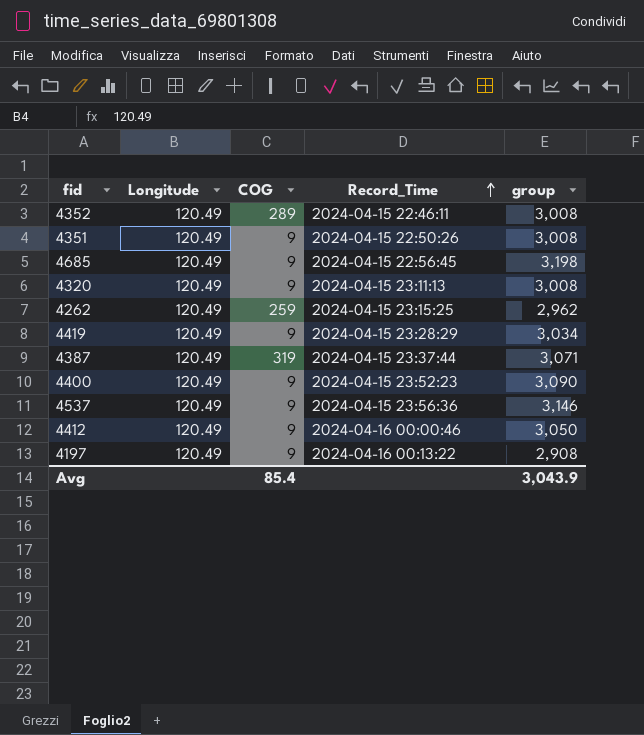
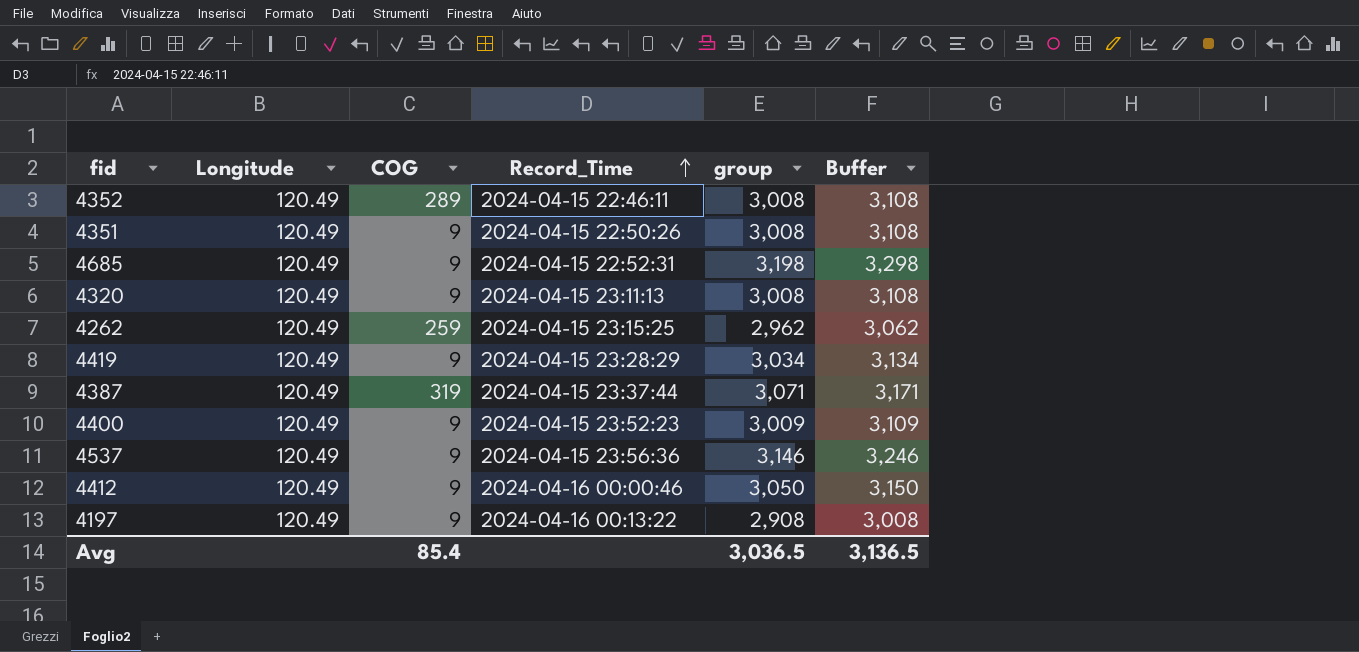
column Buffer | formula: none -> [group] + 100
4685 | Record_Time: 2024-04-15 22:56:45 -> 2024-04-15 22:52:31
4400 | group: 3,090 -> 3,009
Avg | group: 3,043.9 -> 3,036.5

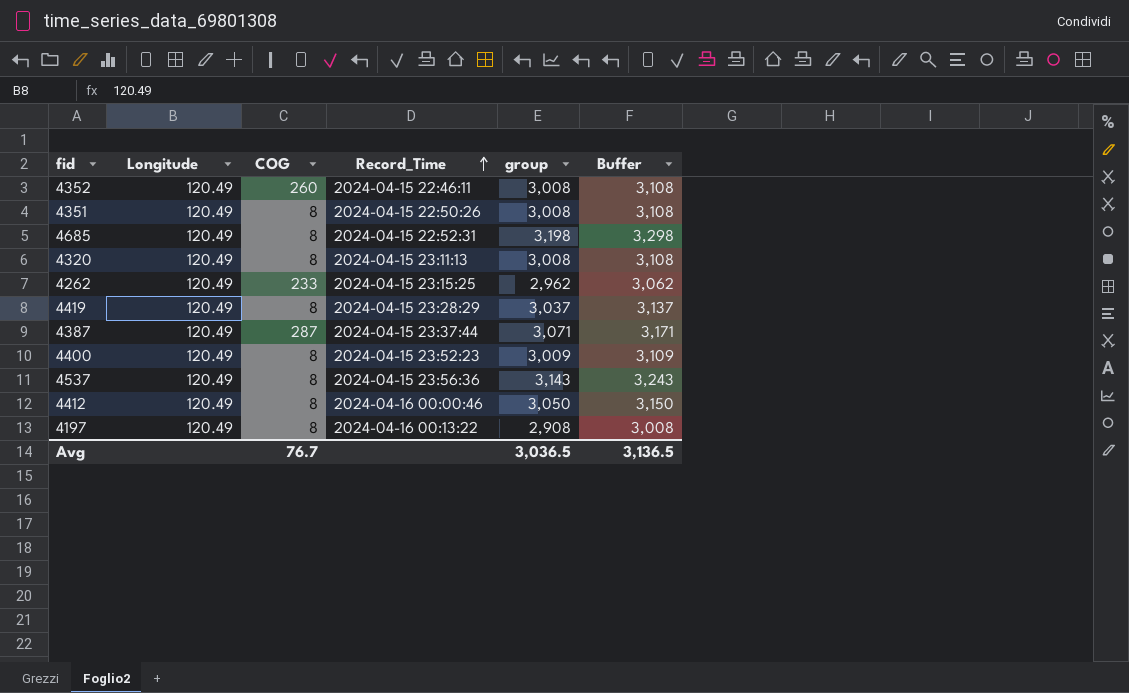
4352 | COG: 289 -> 260
4351 | COG: 9 -> 8
4685 | COG: 9 -> 8
4320 | COG: 9 -> 8
4262 | COG: 259 -> 233
4419 | COG: 9 -> 8
4419 | group: 3,034 -> 3,037
4419 | Buffer: 3,134 -> 3,137
4387 | COG: 319 -> 287
4400 | COG: 9 -> 8
4537 | COG: 9 -> 8
4537 | group: 3,146 -> 3,143
4537 | Buffer: 3,246 -> 3,243
4412 | COG: 9 -> 8
4197 | COG: 9 -> 8
Avg | COG: 85.4 -> 76.7

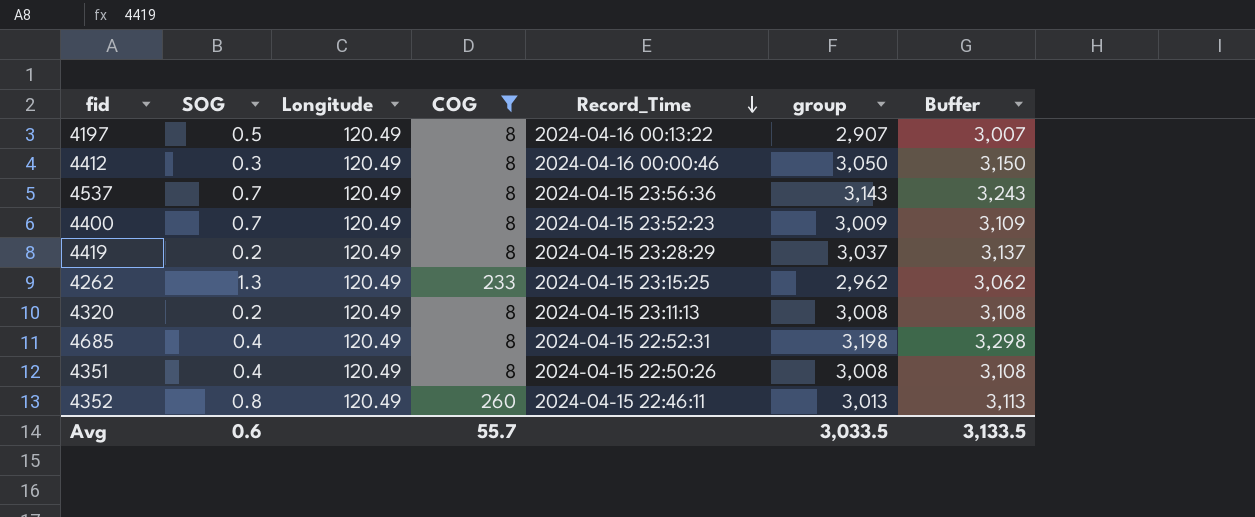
filter: none -> COG != 287
row order: Record_Time ascending -> Record_Time descending
column SOG | position: none -> 2
4197 | group: 2,908 -> 2,907
4197 | Buffer: 3,008 -> 3,007
4352 | group: 3,008 -> 3,013
4352 | Buffer: 3,108 -> 3,113
Avg | COG: 76.7 -> 55.7
Avg | group: 3,036.5 -> 3,033.5
Avg | Buffer: 3,136.5 -> 3,133.5

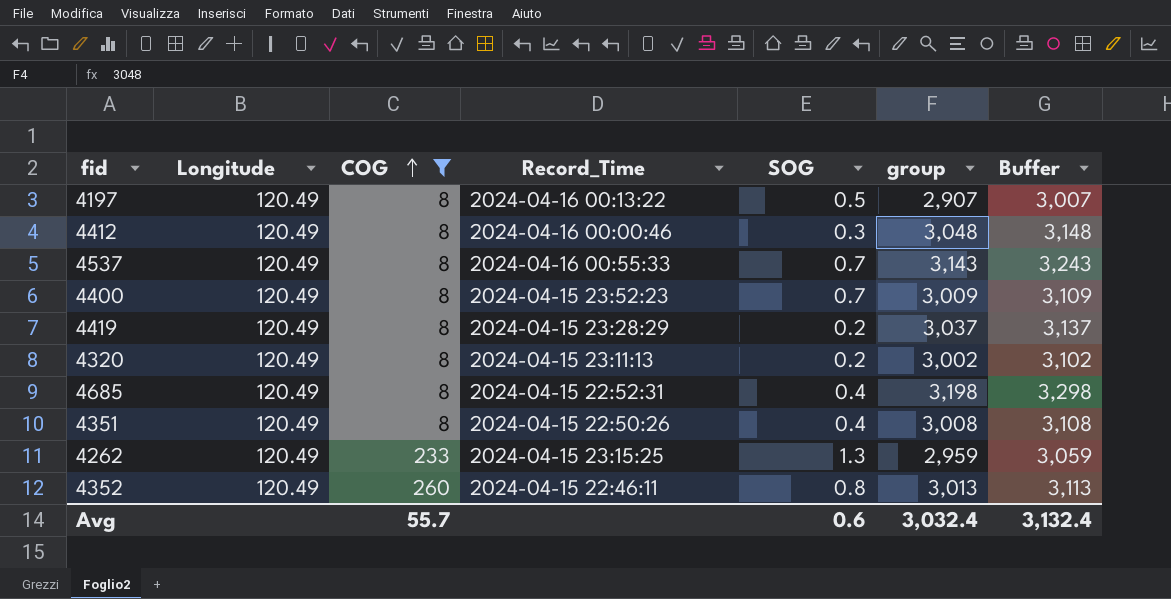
row order: Record_Time descending -> COG ascending
column SOG | position: 2 -> 5
4412 | group: 3,050 -> 3,048
4412 | Buffer: 3,150 -> 3,148
4537 | Record_Time: 2024-04-15 23:56:36 -> 2024-04-16 00:55:33
4320 | group: 3,008 -> 3,002
4320 | Buffer: 3,108 -> 3,102
4262 | group: 2,962 -> 2,959
4262 | Buffer: 3,062 -> 3,059
Avg | group: 3,033.5 -> 3,032.4
Avg | Buffer: 3,133.5 -> 3,132.4

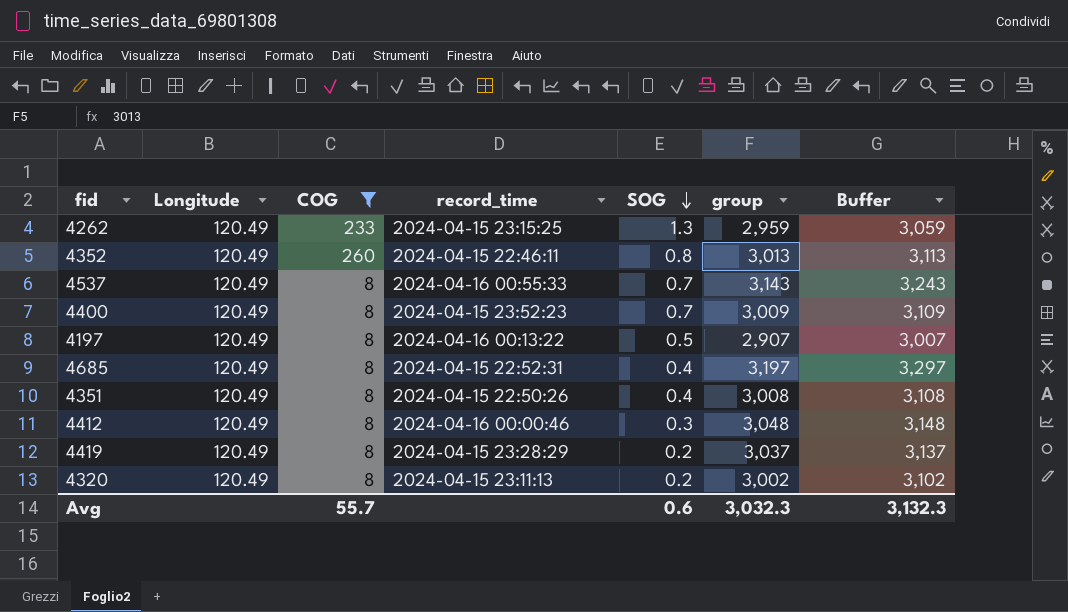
row order: COG ascending -> SOG descending
column name: Record_Time -> record_time
4685 | group: 3,198 -> 3,197
4685 | Buffer: 3,298 -> 3,297
Avg | group: 3,032.4 -> 3,032.3
Avg | Buffer: 3,132.4 -> 3,132.3

